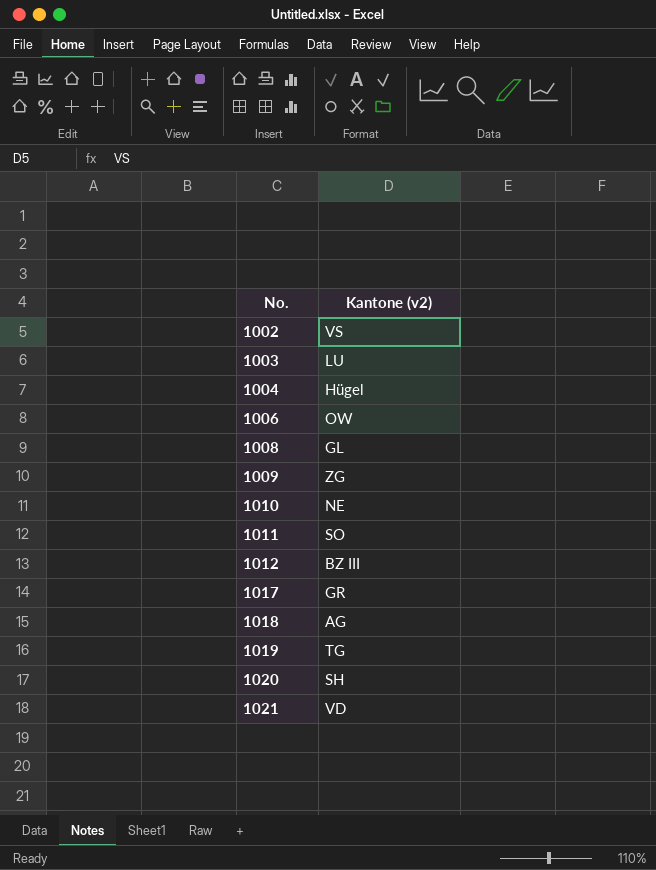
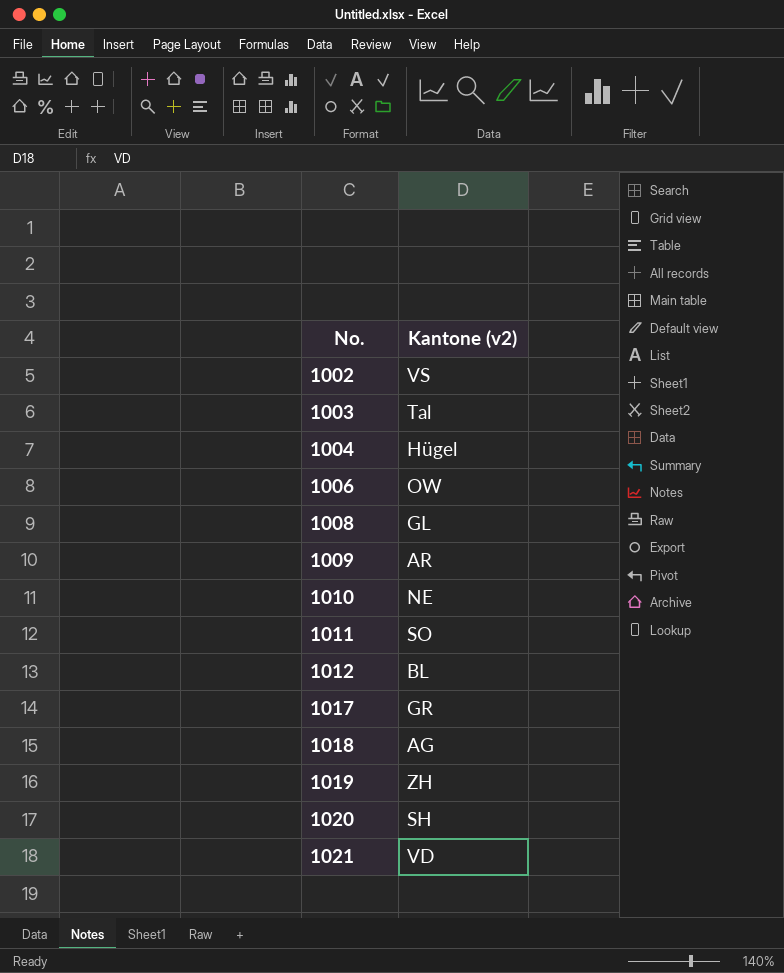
1003 | Kantone (v2): LU -> Tal
1009 | Kantone (v2): ZG -> AR
1012 | Kantone (v2): BZ III -> BL
1019 | Kantone (v2): TG -> ZH

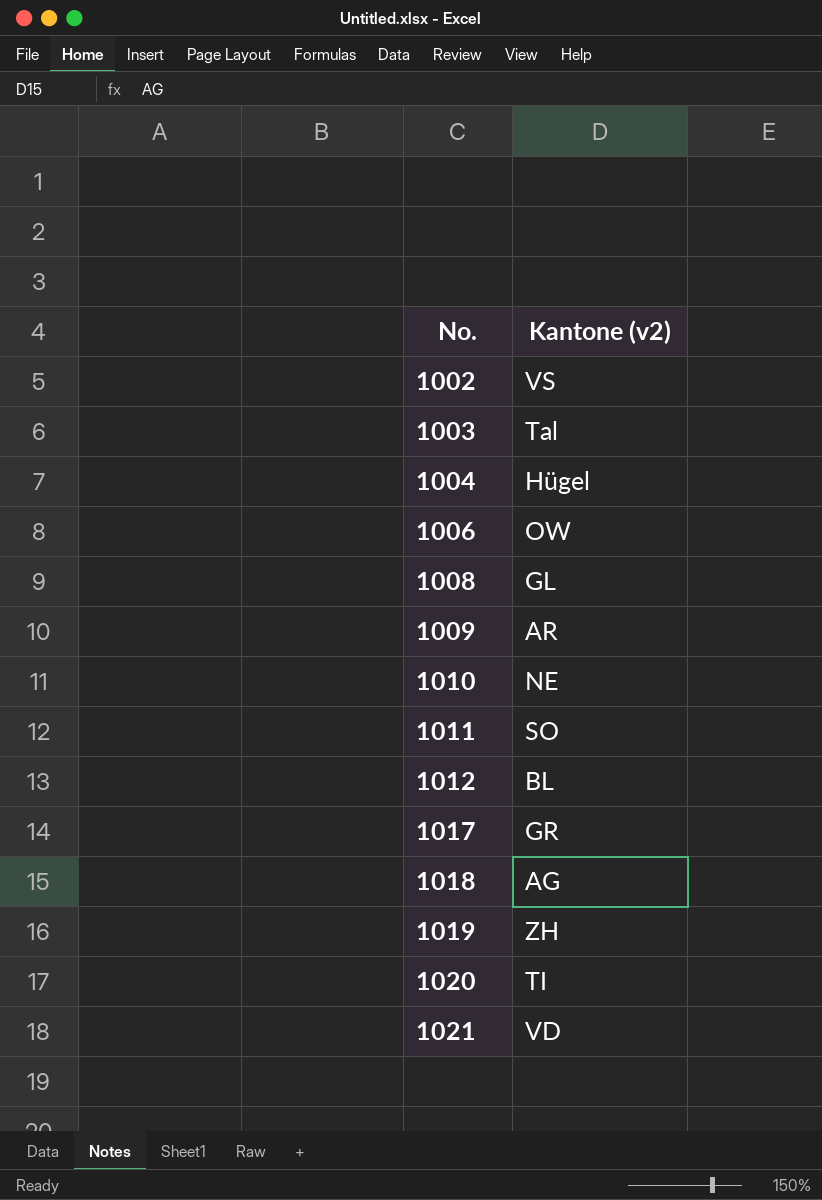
1020 | Kantone (v2): SH -> TI

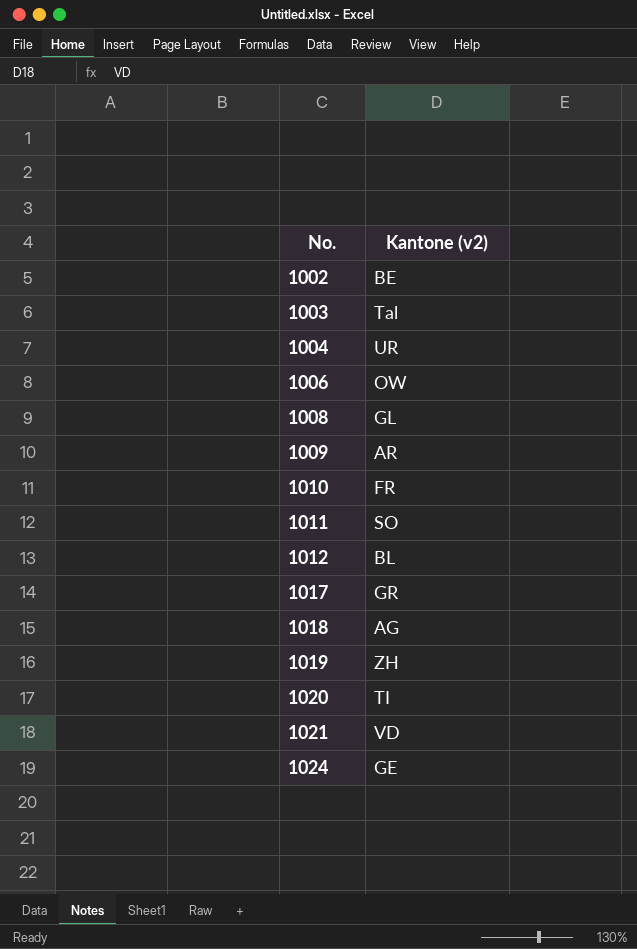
1002 | Kantone (v2): VS -> BE
1004 | Kantone (v2): Hügel -> UR
1010 | Kantone (v2): NE -> FR
row 1024: none -> GE

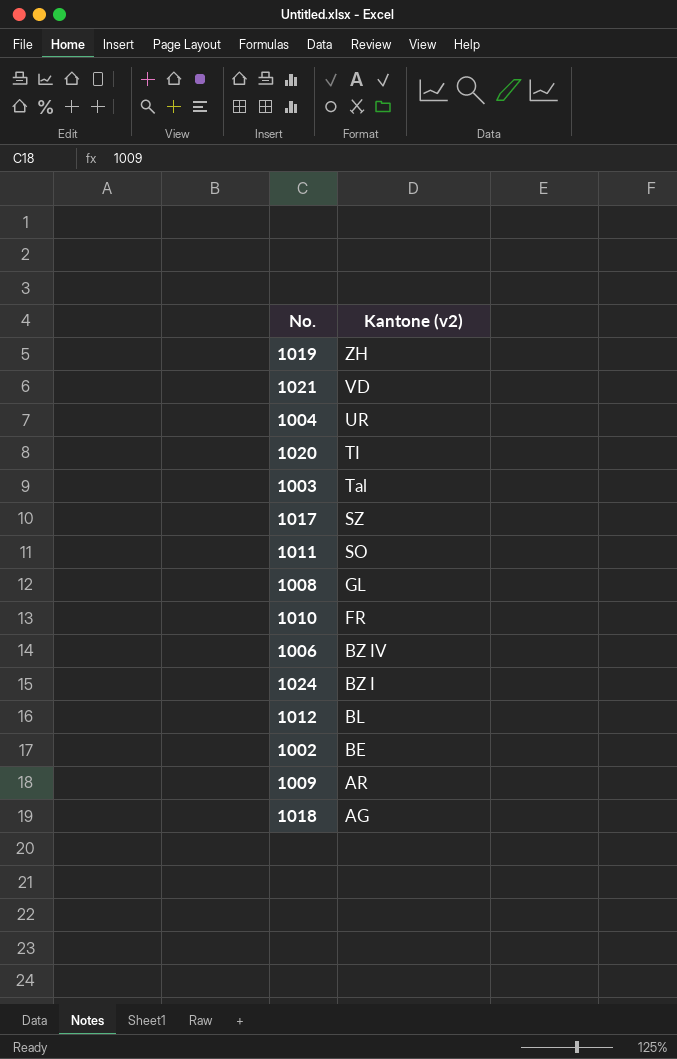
row order: No. ascending -> Kantone (v2) descending
1017 | Kantone (v2): GR -> SZ
1006 | Kantone (v2): OW -> BZ IV
1024 | Kantone (v2): GE -> BZ I

